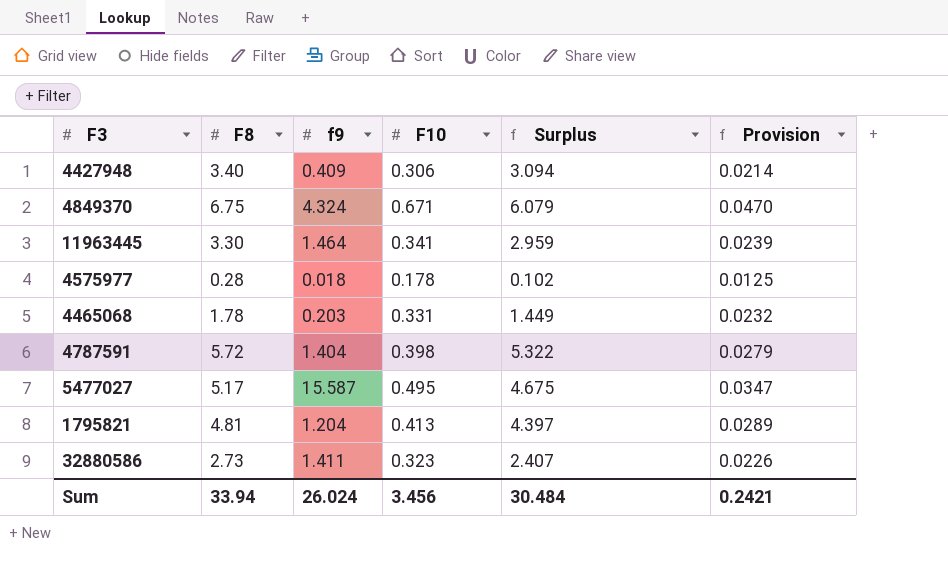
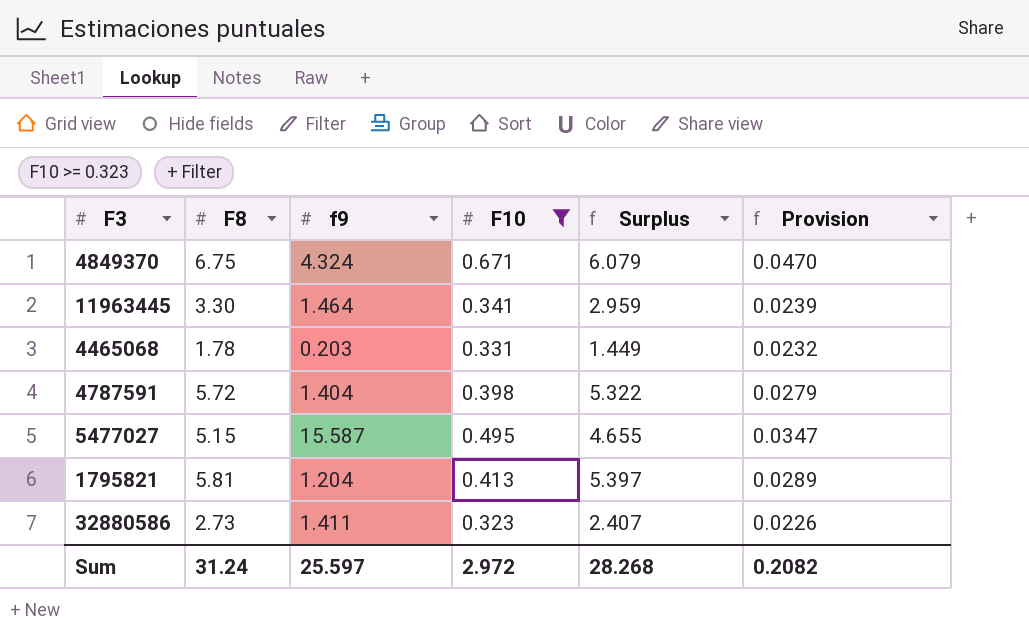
filter: none -> F10 >= 0.323
5477027 | F8: 5.17 -> 5.15
5477027 | Surplus: 4.675 -> 4.655
1795821 | F8: 4.81 -> 5.81
1795821 | Surplus: 4.397 -> 5.397
Sum | F8: 33.94 -> 31.24
Sum | f9: 26.024 -> 25.597
Sum | F10: 3.456 -> 2.972
Sum | Surplus: 30.484 -> 28.268
Sum | Provision: 0.2421 -> 0.2082

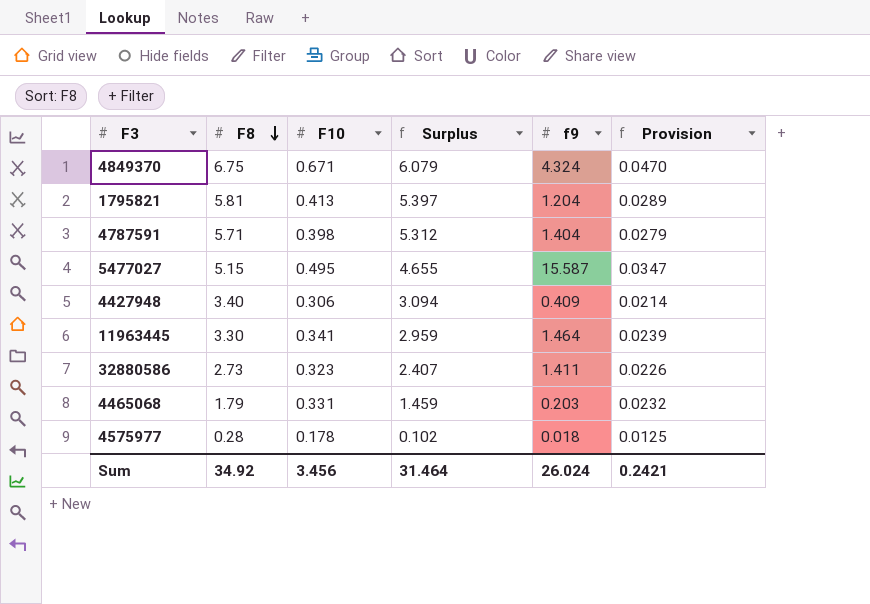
filter: F10 >= 0.323 -> none
row order: none -> F8 descending
column f9 | position: 3 -> 5
4787591 | F8: 5.72 -> 5.71
4787591 | Surplus: 5.322 -> 5.312
4465068 | F8: 1.78 -> 1.79
4465068 | Surplus: 1.449 -> 1.459
Sum | F8: 31.24 -> 34.92
Sum | F10: 2.972 -> 3.456
Sum | Surplus: 28.268 -> 31.464
Sum | f9: 25.597 -> 26.024
Sum | Provision: 0.2082 -> 0.2421

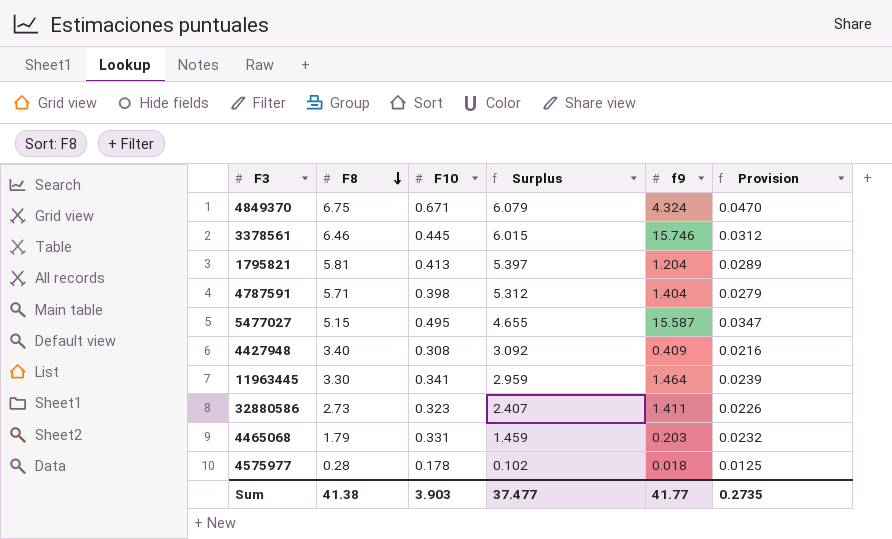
row 3378561: none -> 6.46 | 0.445 | 6.015 | 15.746 | 0.0312
4427948 | F10: 0.306 -> 0.308
4427948 | Surplus: 3.094 -> 3.092
4427948 | Provision: 0.0214 -> 0.0216
Sum | F8: 34.92 -> 41.38
Sum | F10: 3.456 -> 3.903
Sum | Surplus: 31.464 -> 37.477
Sum | f9: 26.024 -> 41.77
Sum | Provision: 0.2421 -> 0.2735

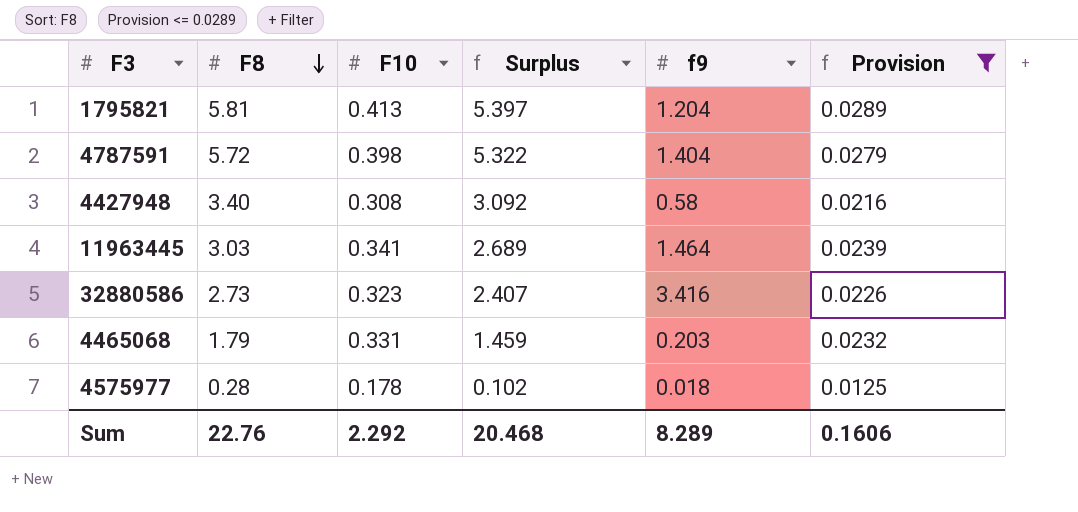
filter: none -> Provision <= 0.0289
4787591 | F8: 5.71 -> 5.72
4787591 | Surplus: 5.312 -> 5.322
4427948 | f9: 0.409 -> 0.58
11963445 | F8: 3.30 -> 3.03
11963445 | Surplus: 2.959 -> 2.689
32880586 | f9: 1.411 -> 3.416
Sum | F8: 41.38 -> 22.76
Sum | F10: 3.903 -> 2.292
Sum | Surplus: 37.477 -> 20.468
Sum | f9: 41.77 -> 8.289
Sum | Provision: 0.2735 -> 0.1606

